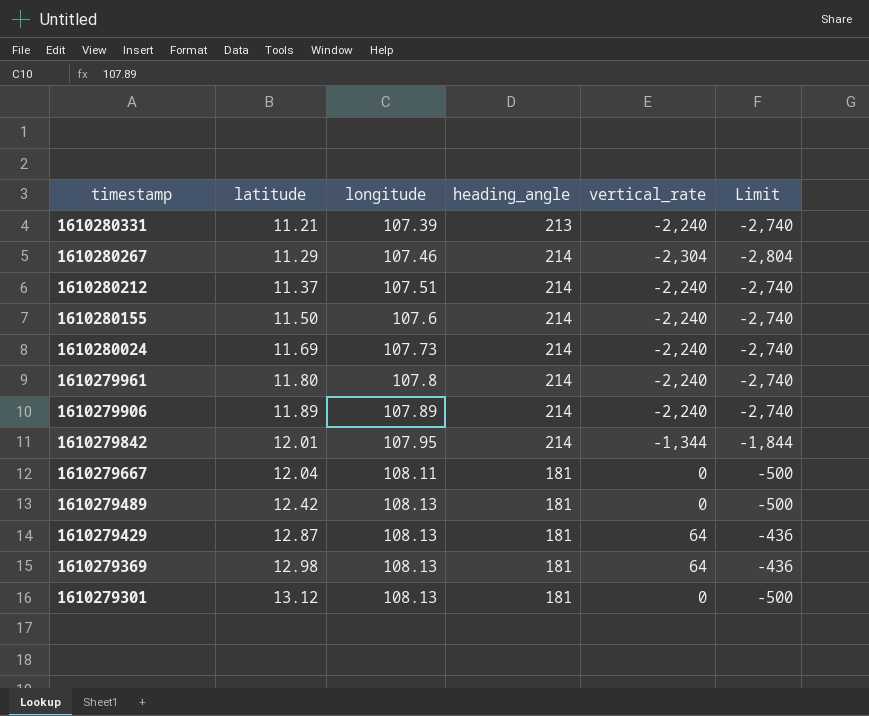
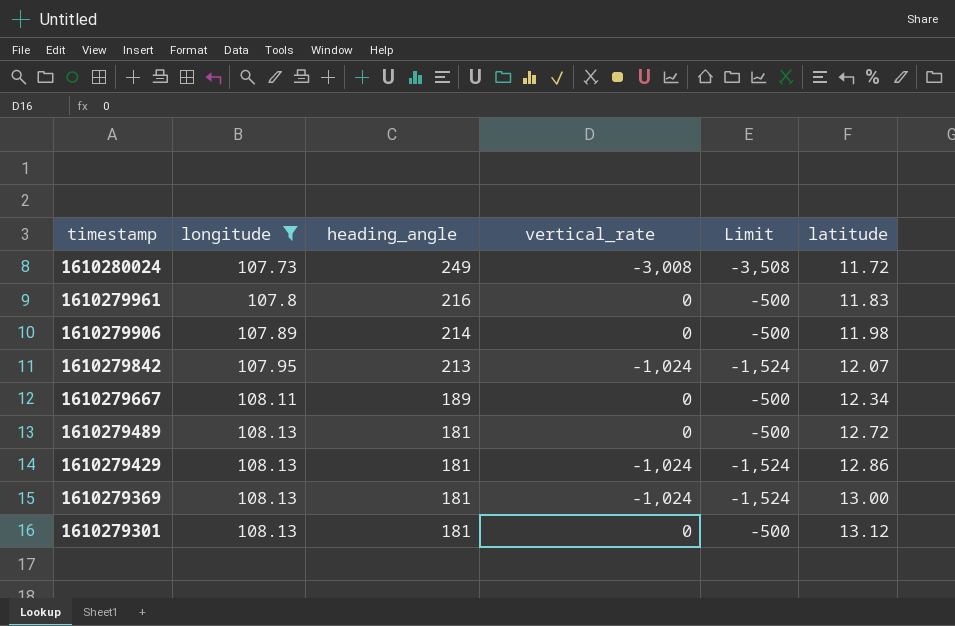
filter: none -> longitude >= 107.73
column latitude | position: 2 -> 6
1610280024 | heading_angle: 214 -> 249
1610280024 | vertical_rate: -2,240 -> -3,008
1610280024 | Limit: -2,740 -> -3,508
1610280024 | latitude: 11.69 -> 11.72
1610279961 | heading_angle: 214 -> 216
1610279961 | vertical_rate: -2,240 -> 0
1610279961 | Limit: -2,740 -> -500
1610279961 | latitude: 11.80 -> 11.83
1610279906 | vertical_rate: -2,240 -> 0
1610279906 | Limit: -2,740 -> -500
1610279906 | latitude: 11.89 -> 11.98
1610279842 | heading_angle: 214 -> 213
1610279842 | vertical_rate: -1,344 -> -1,024
1610279842 | Limit: -1,844 -> -1,524
1610279842 | latitude: 12.01 -> 12.07
1610279667 | heading_angle: 181 -> 189
1610279667 | latitude: 12.04 -> 12.34
1610279489 | latitude: 12.42 -> 12.72
1610279429 | vertical_rate: 64 -> -1,024
1610279429 | Limit: -436 -> -1,524
1610279429 | latitude: 12.87 -> 12.86
1610279369 | vertical_rate: 64 -> -1,024
1610279369 | Limit: -436 -> -1,524
1610279369 | latitude: 12.98 -> 13.00

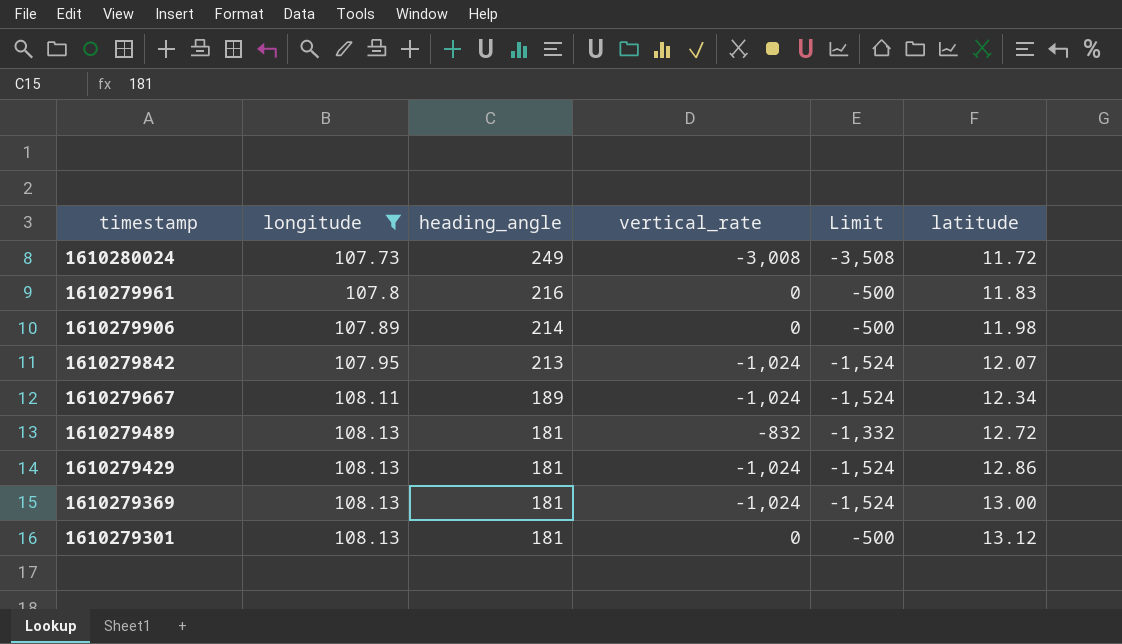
1610279667 | vertical_rate: 0 -> -1,024
1610279667 | Limit: -500 -> -1,524
1610279489 | vertical_rate: 0 -> -832
1610279489 | Limit: -500 -> -1,332

